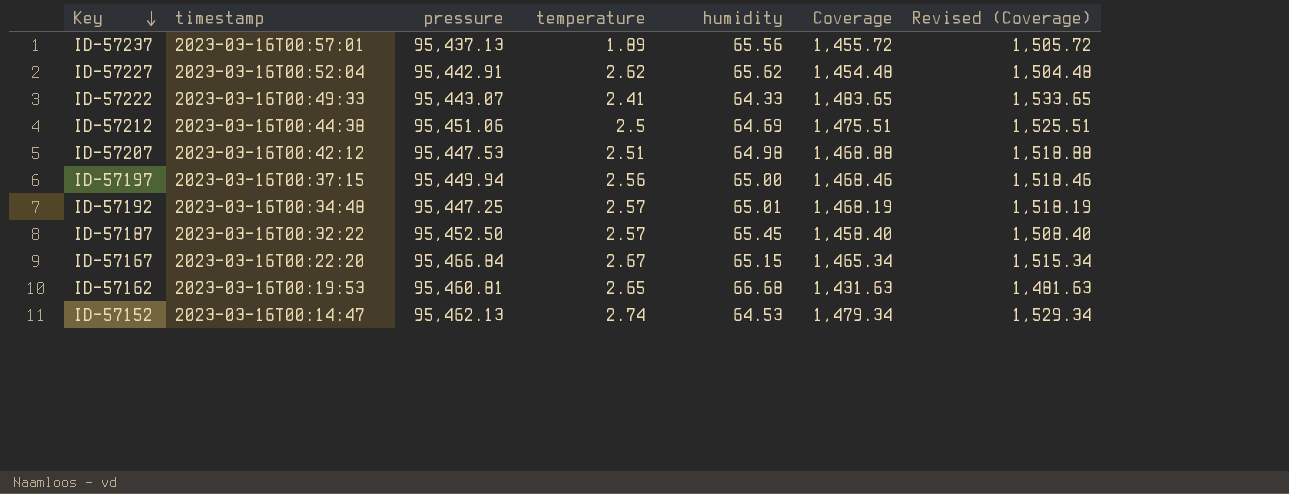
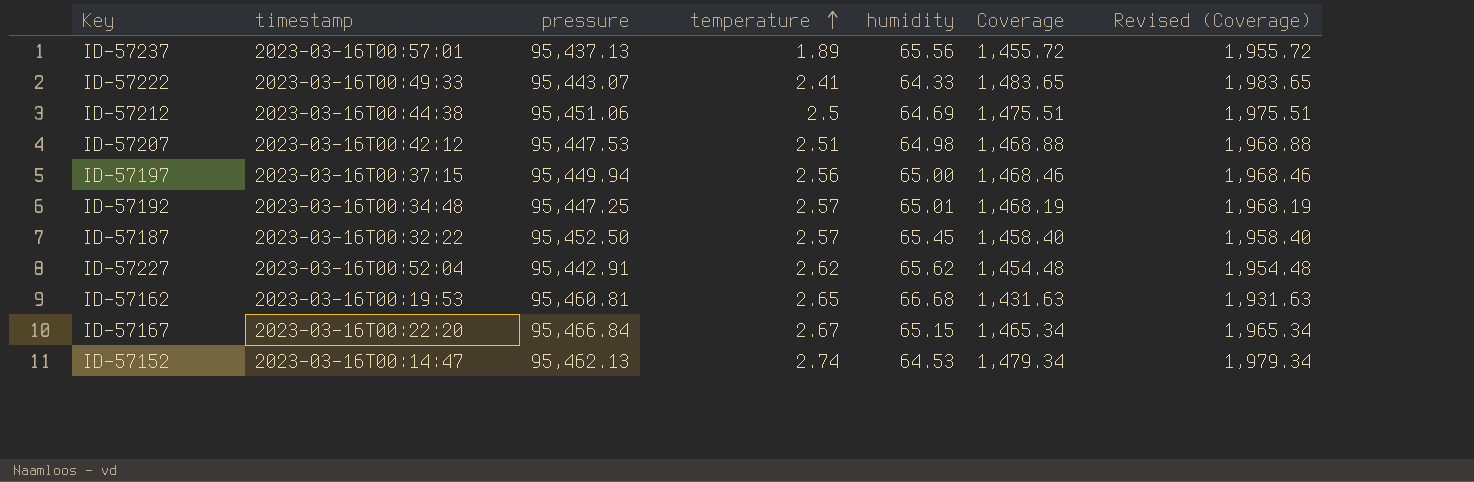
row order: Key descending -> temperature ascending
column Revised (Coverage) | formula: [Coverage] + 50 -> [Coverage] + 500

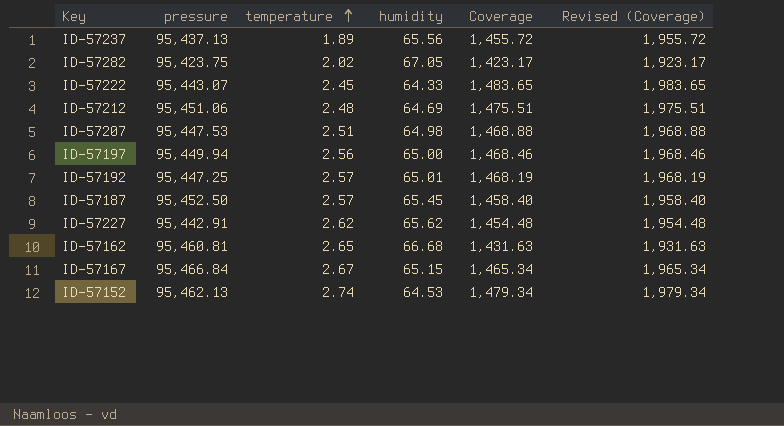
column timestamp | position: 2 -> none
row ID-57282: none -> 95,423.75 | 2.02 | 67.05 | 1,423.17 | 1,923.17
ID-57222 | temperature: 2.41 -> 2.45
ID-57212 | temperature: 2.5 -> 2.48

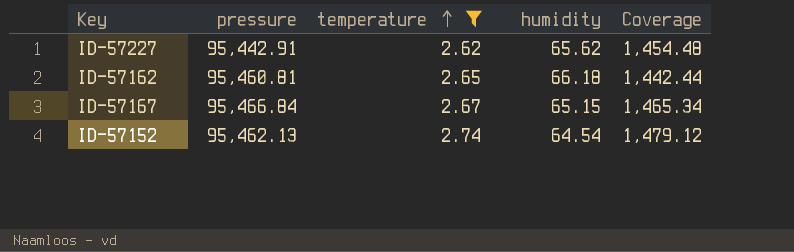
filter: none -> temperature >= 2.62
column Revised (Coverage) | formula: [Coverage] + 500 -> none
ID-57162 | humidity: 66.68 -> 66.18
ID-57162 | Coverage: 1,431.63 -> 1,442.44
ID-57152 | humidity: 64.53 -> 64.54
ID-57152 | Coverage: 1,479.34 -> 1,479.12

